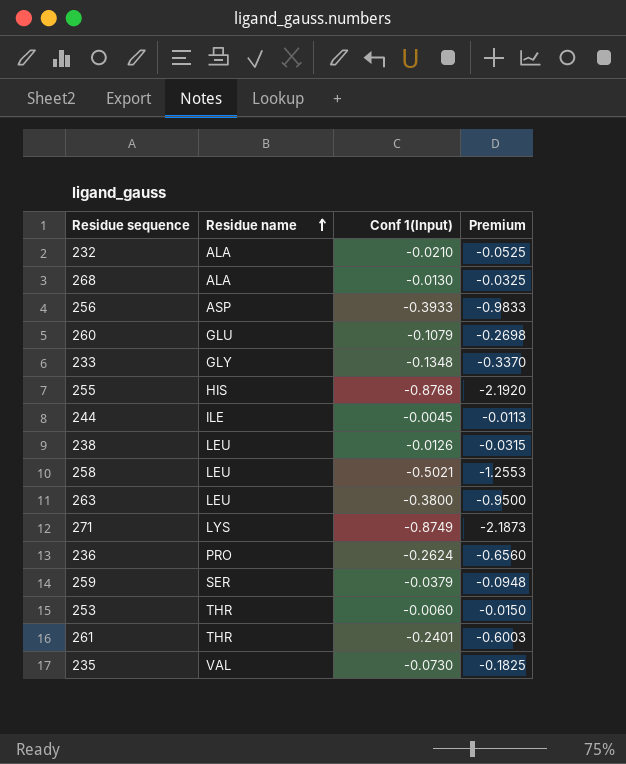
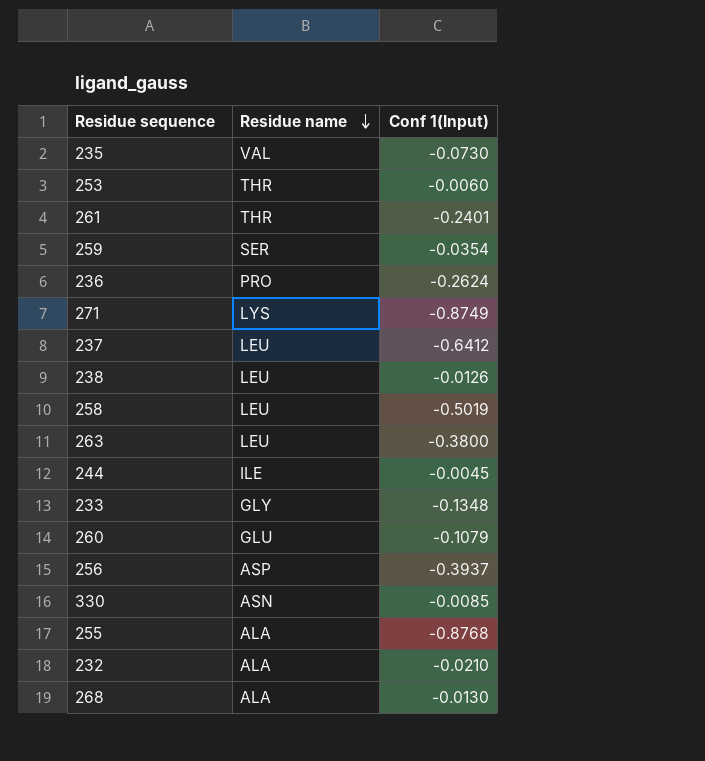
row order: Residue name ascending -> Residue name descending
column Premium | formula: [Conf 1(Input)] * 2.5 -> none
259 | Conf 1(Input): -0.0379 -> -0.0354
row 237: none -> LEU | -0.6412
258 | Conf 1(Input): -0.5021 -> -0.5019
256 | Conf 1(Input): -0.3933 -> -0.3937
row 330: none -> ASN | -0.0085
255 | Residue name: HIS -> ALA

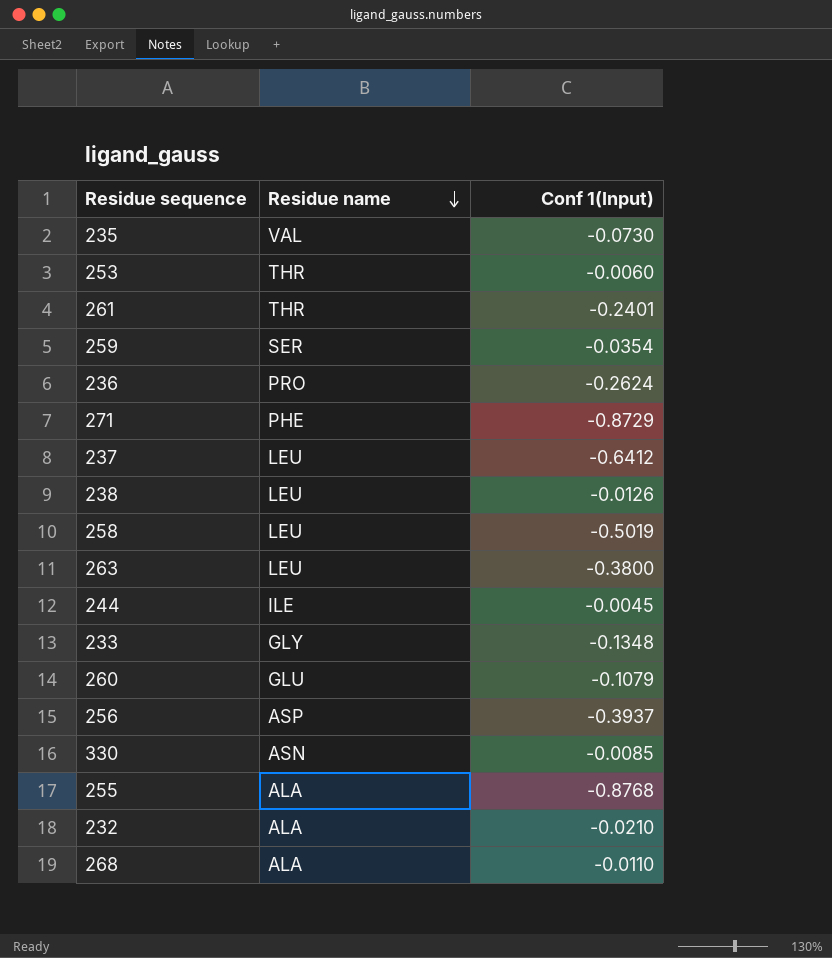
271 | Residue name: LYS -> PHE
271 | Conf 1(Input): -0.8749 -> -0.8729
268 | Conf 1(Input): -0.0130 -> -0.0110

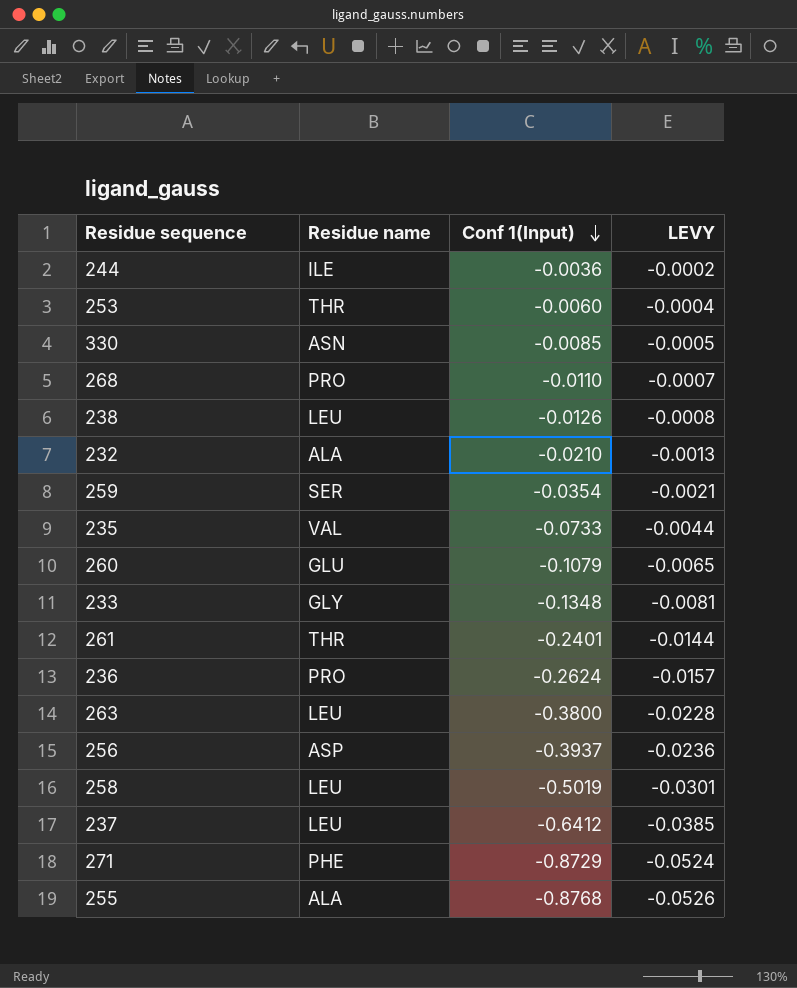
row order: Residue name descending -> Conf 1(Input) descending
column LEVY | formula: none -> [Conf 1(Input)] * 0.06
244 | Conf 1(Input): -0.0045 -> -0.0036
268 | Residue name: ALA -> PRO
235 | Conf 1(Input): -0.0730 -> -0.0733

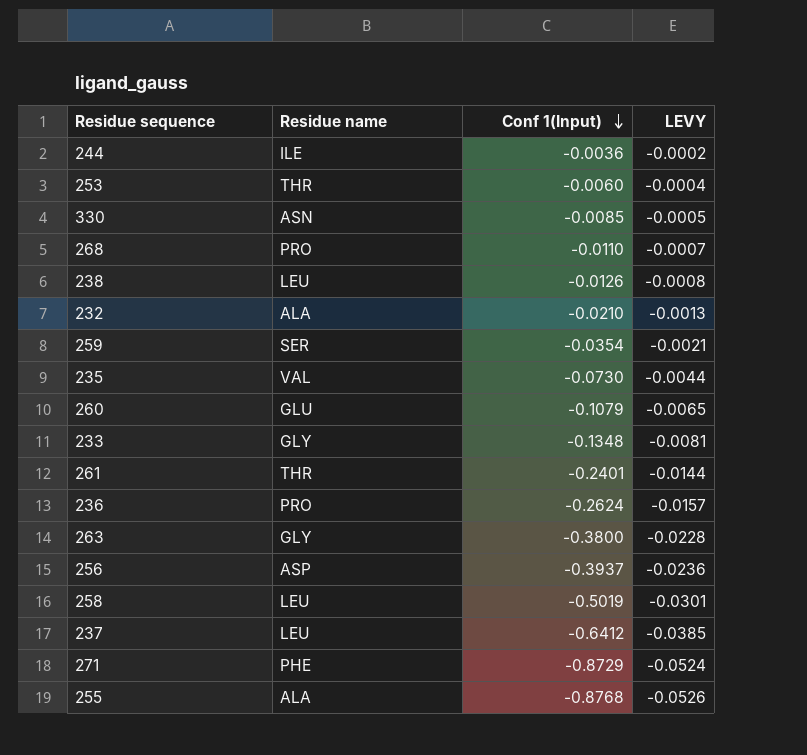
235 | Conf 1(Input): -0.0733 -> -0.0730
263 | Residue name: LEU -> GLY

